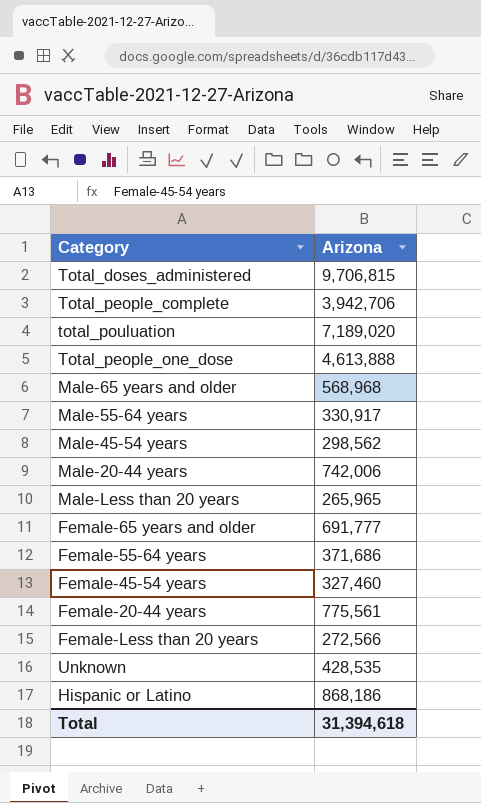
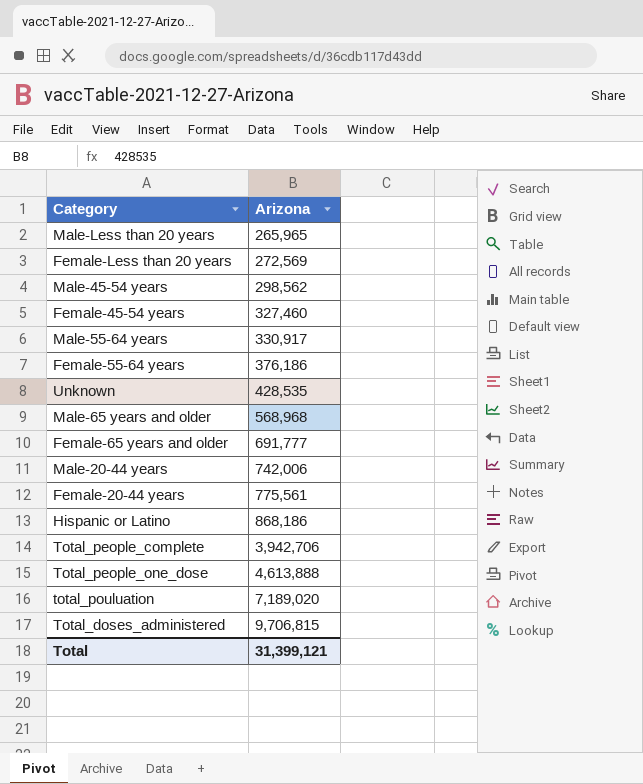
row order: none -> Arizona ascending
Female-Less than 20 years | Arizona: 272,566 -> 272,569
Female-55-64 years | Arizona: 371,686 -> 376,186
Total | Arizona: 31,394,618 -> 31,399,121

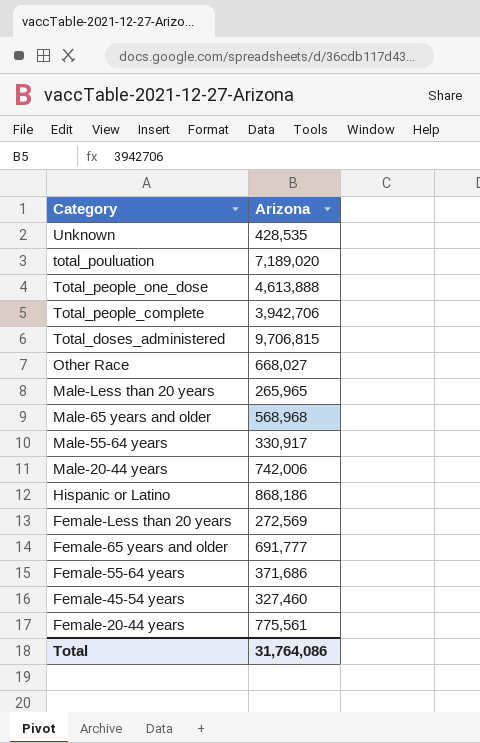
row order: Arizona ascending -> Category descending
row Male-45-54 years: 298,562 -> none
row Other Race: none -> 668,027
Female-55-64 years | Arizona: 376,186 -> 371,686
Total | Arizona: 31,399,121 -> 31,764,086

